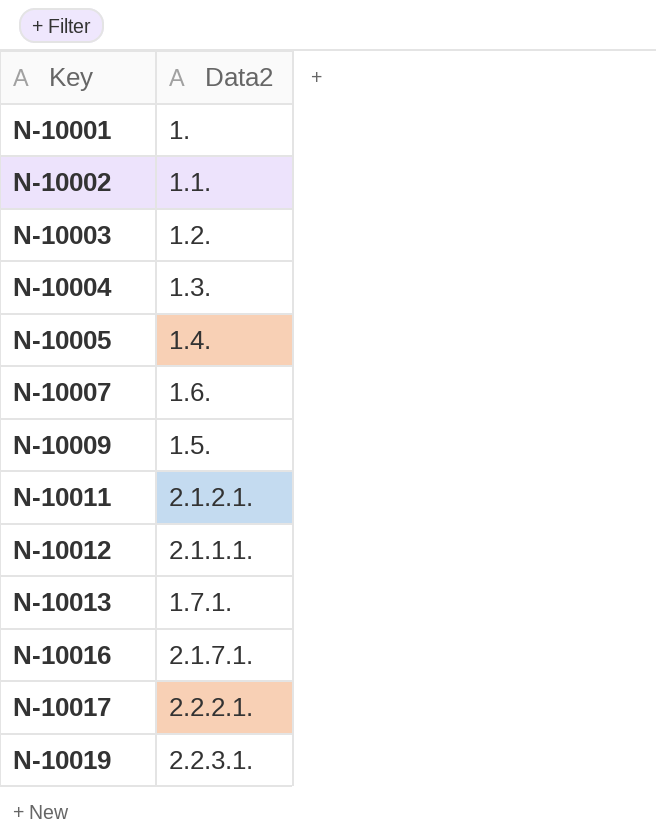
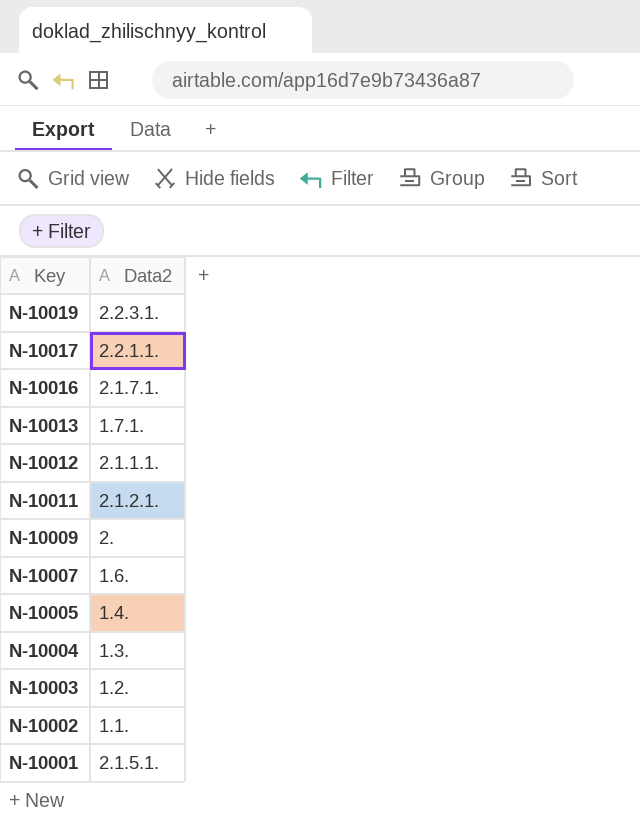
row order: Key ascending -> Key descending
N-10017 | Data2: 2.2.2.1. -> 2.2.1.1.
N-10009 | Data2: 1.5. -> 2.
N-10001 | Data2: 1. -> 2.1.5.1.

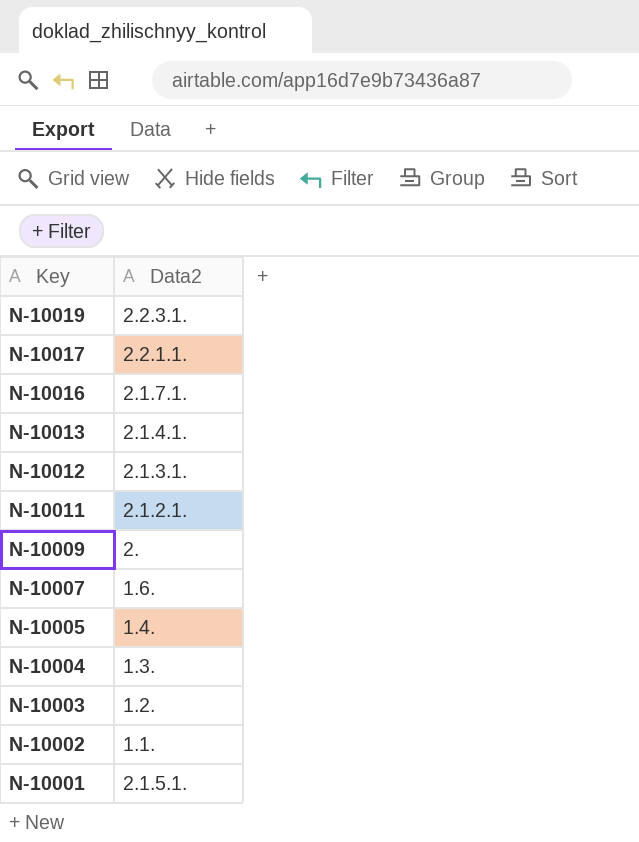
N-10013 | Data2: 1.7.1. -> 2.1.4.1.
N-10012 | Data2: 2.1.1.1. -> 2.1.3.1.

